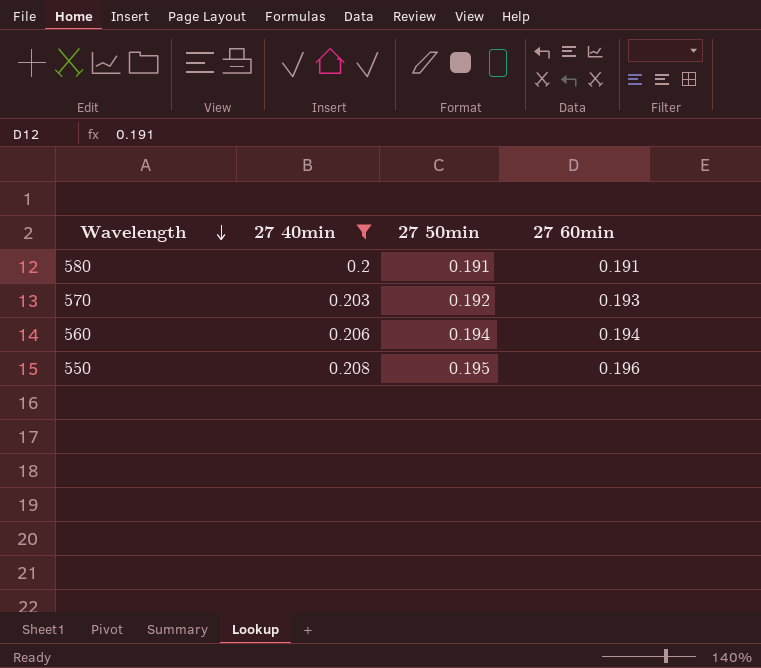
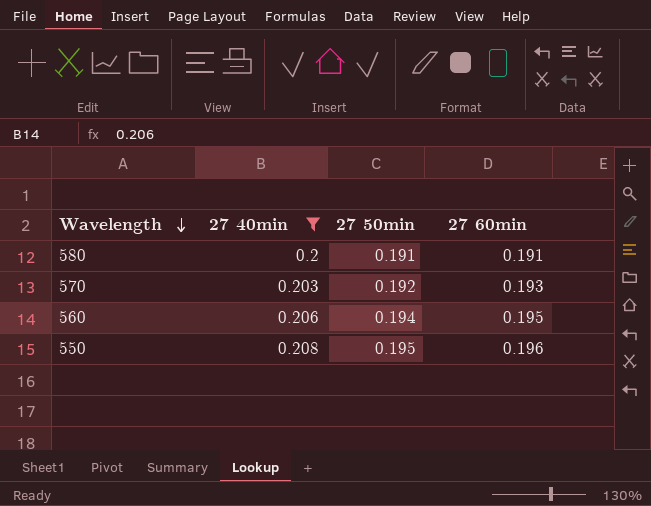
560 | 27 60min: 0.194 -> 0.195

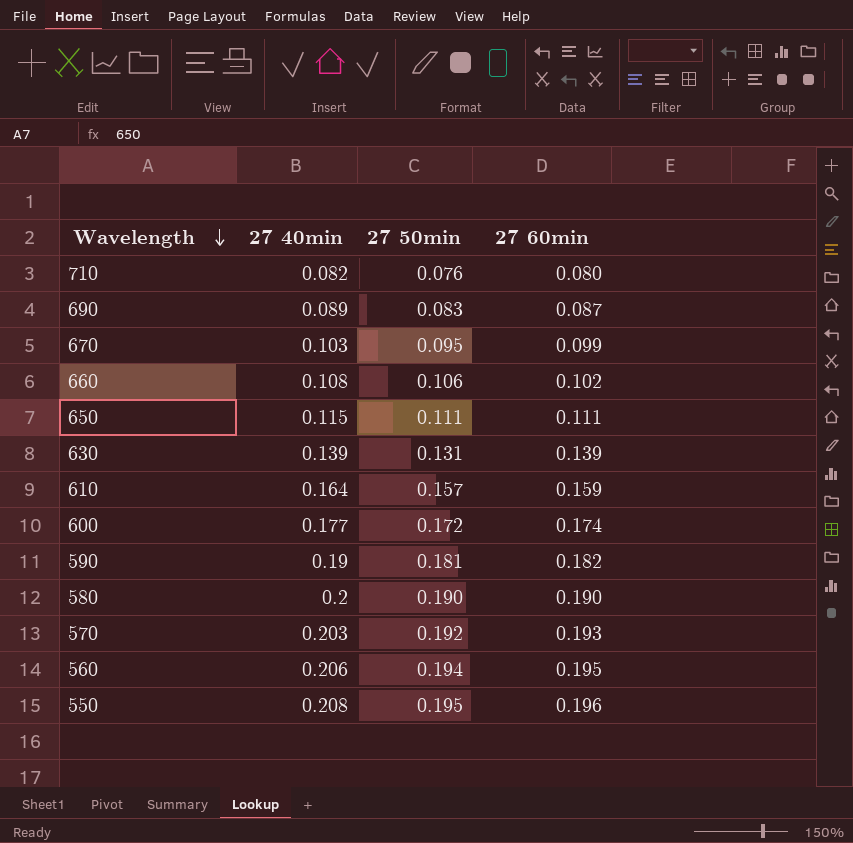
filter: 27 40min >= 0.2 -> none
580 | 27 50min: 0.191 -> 0.190
580 | 27 60min: 0.191 -> 0.190

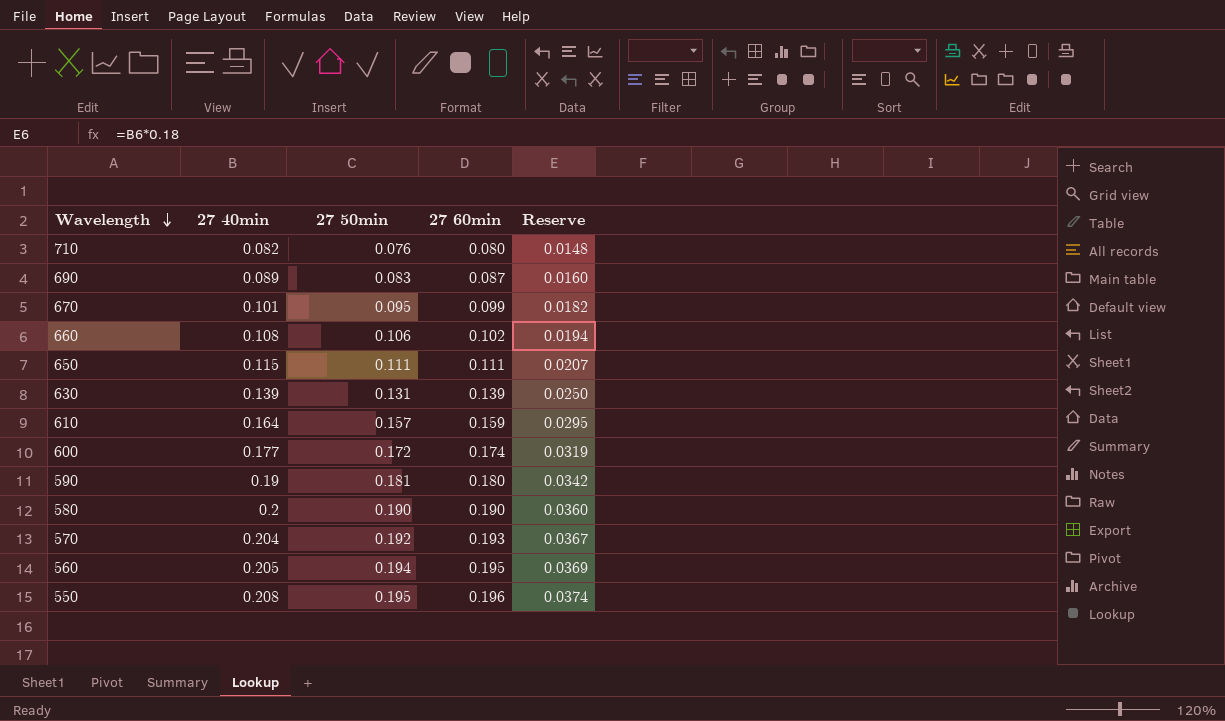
column Reserve | formula: none -> [27 40min] * 0.18
670 | 27 40min: 0.103 -> 0.101
590 | 27 60min: 0.182 -> 0.180
570 | 27 40min: 0.203 -> 0.204
560 | 27 40min: 0.206 -> 0.205

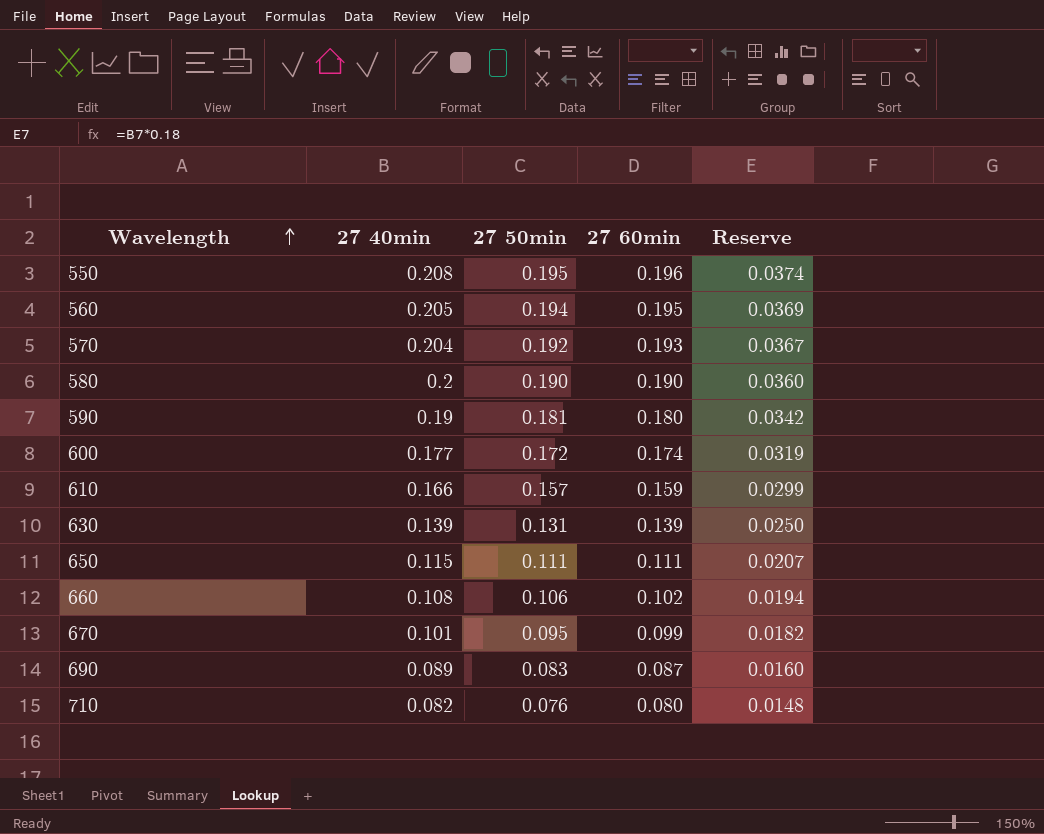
row order: Wavelength descending -> Wavelength ascending
610 | 27 40min: 0.164 -> 0.166
610 | Reserve: 0.0295 -> 0.0299

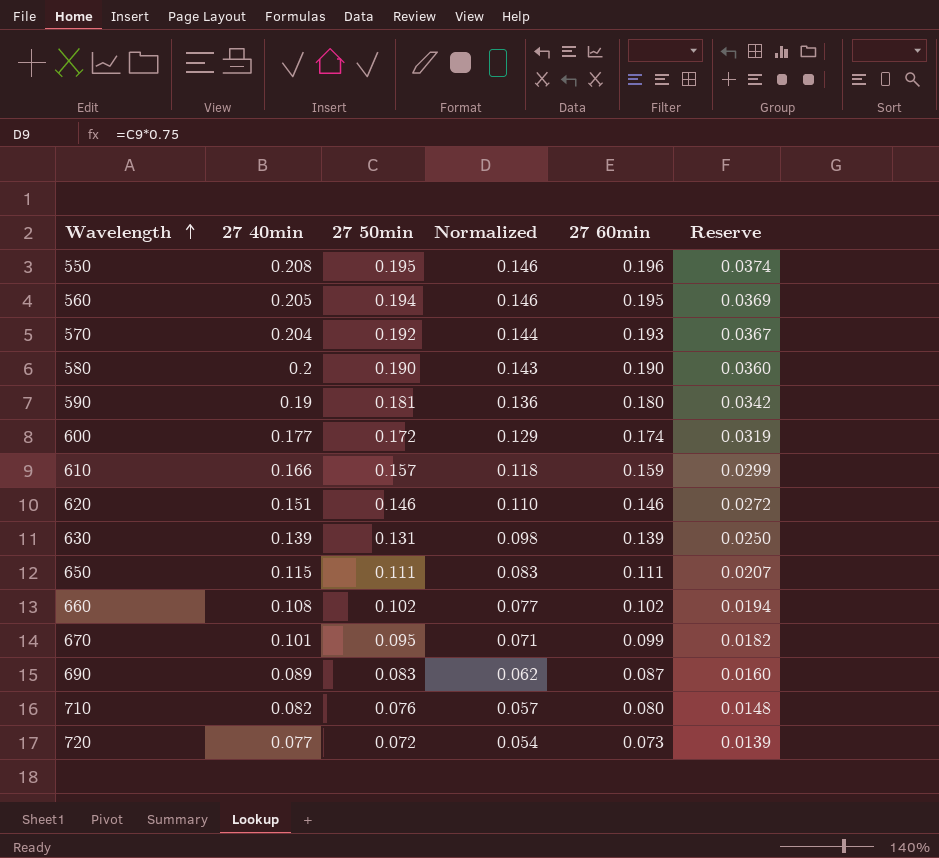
column Normalized | formula: none -> [27 50min] * 0.75
row 620: none -> 0.151 | 0.146 | 0.110 | 0.146 | 0.0272
660 | 27 50min: 0.106 -> 0.102
row 720: none -> 0.077 | 0.072 | 0.054 | 0.073 | 0.0139

